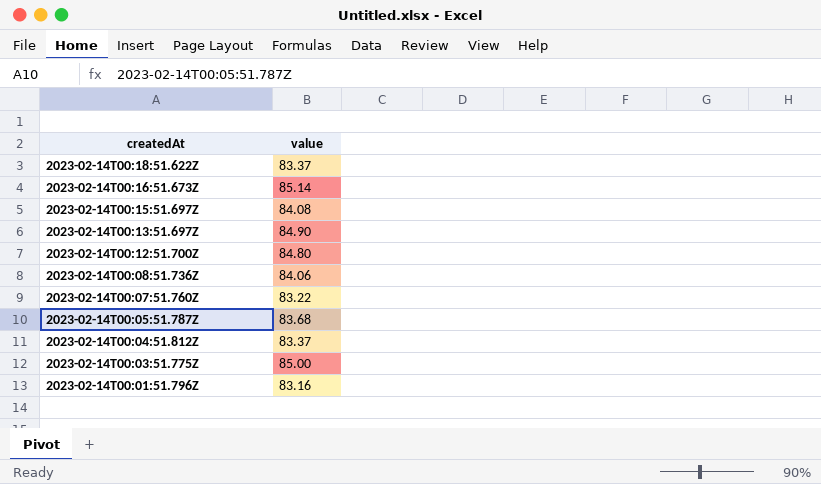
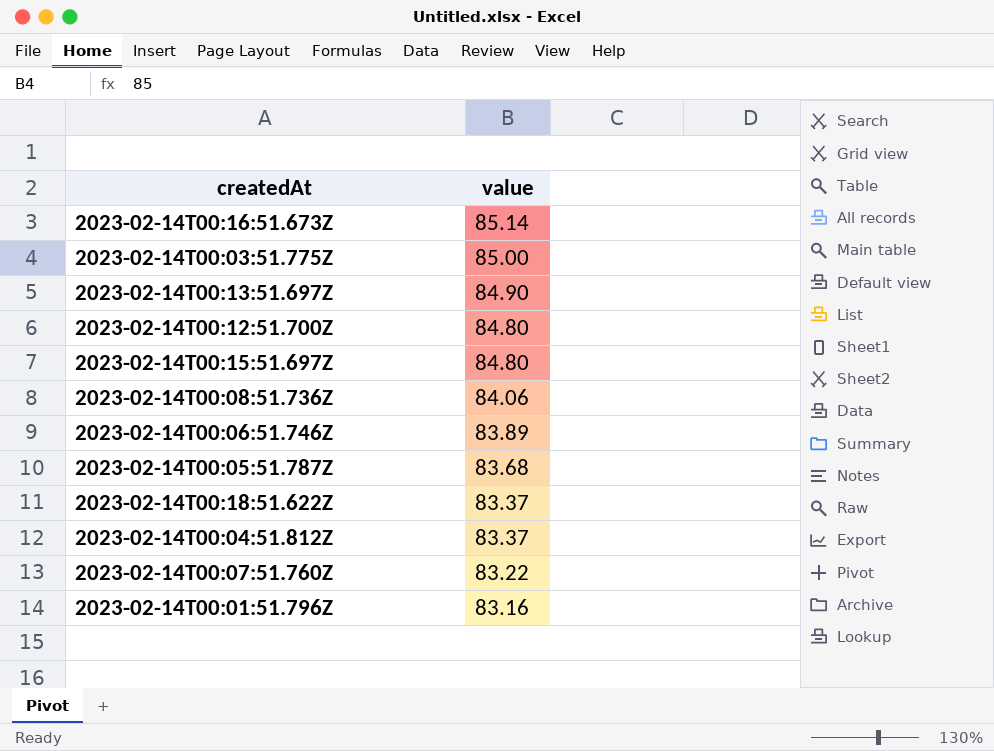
row order: createdAt descending -> value descending
2023-02-14T00:15:51.697Z | value: 84.08 -> 84.80
row 2023-02-14T00:06:51.746Z: none -> 83.89

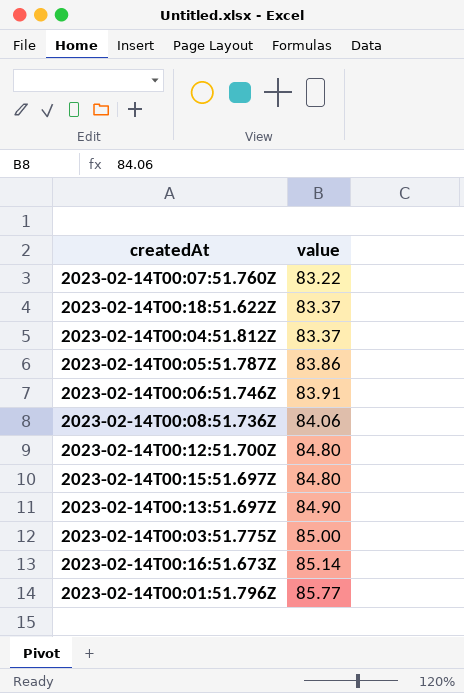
row order: value descending -> value ascending
2023-02-14T00:05:51.787Z | value: 83.68 -> 83.86
2023-02-14T00:06:51.746Z | value: 83.89 -> 83.91
2023-02-14T00:01:51.796Z | value: 83.16 -> 85.77

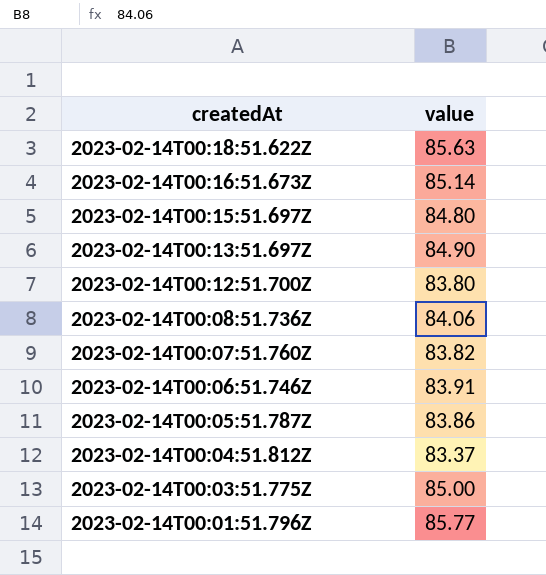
row order: value ascending -> createdAt descending
2023-02-14T00:18:51.622Z | value: 83.37 -> 85.63
2023-02-14T00:12:51.700Z | value: 84.80 -> 83.80
2023-02-14T00:07:51.760Z | value: 83.22 -> 83.82

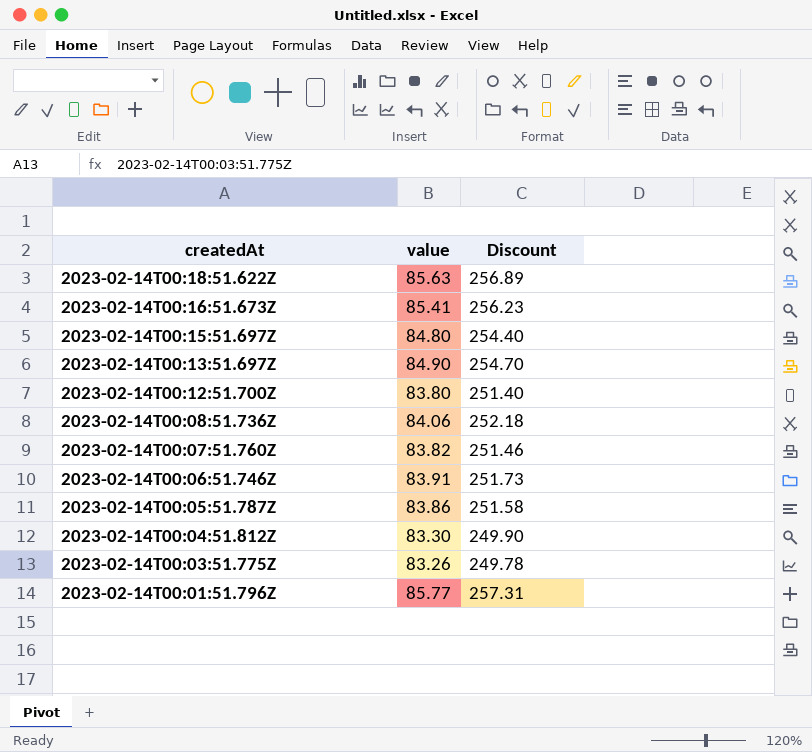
column Discount | formula: none -> [value] * 3
2023-02-14T00:16:51.673Z | value: 85.14 -> 85.41
2023-02-14T00:04:51.812Z | value: 83.37 -> 83.30
2023-02-14T00:03:51.775Z | value: 85.00 -> 83.26

